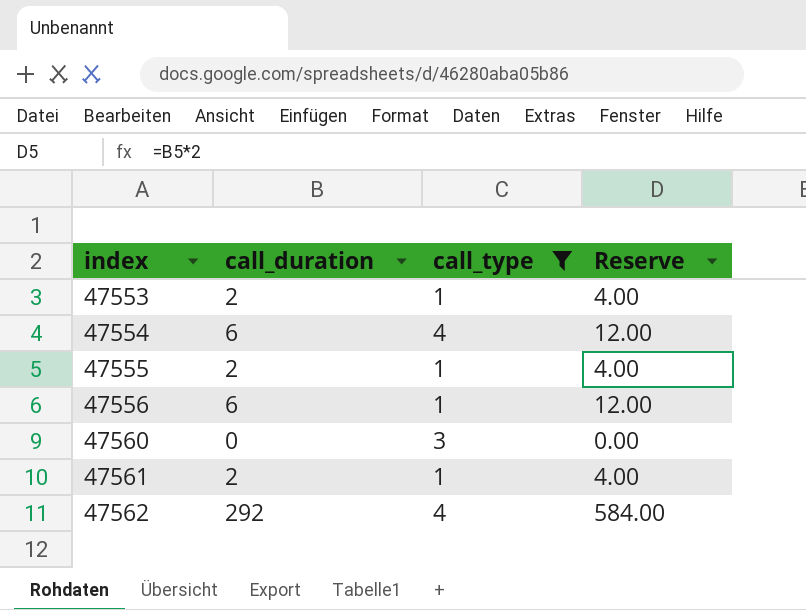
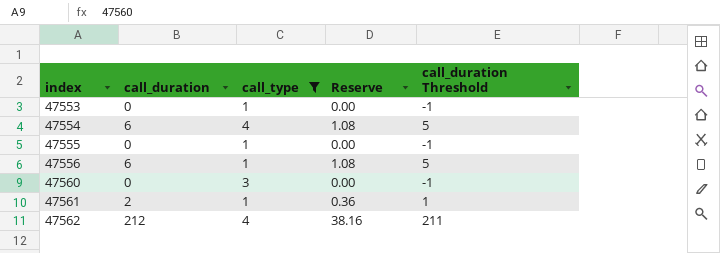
column Reserve | formula: [call_duration] * 2 -> [call_duration] * 0.18
column call_duration Threshold | formula: none -> [call_duration] - 1
47553 | call_duration: 2 -> 0
47555 | call_duration: 2 -> 0
47562 | call_duration: 292 -> 212

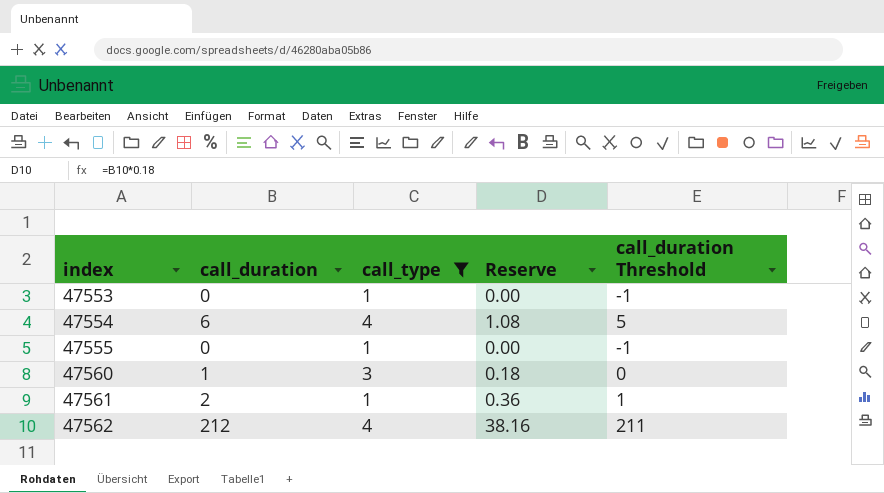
row 47556: 6 | 1 | 1.08 | 5 -> none
47560 | call_duration: 0 -> 1
47560 | Reserve: 0.00 -> 0.18
47560 | call_duration Threshold: -1 -> 0

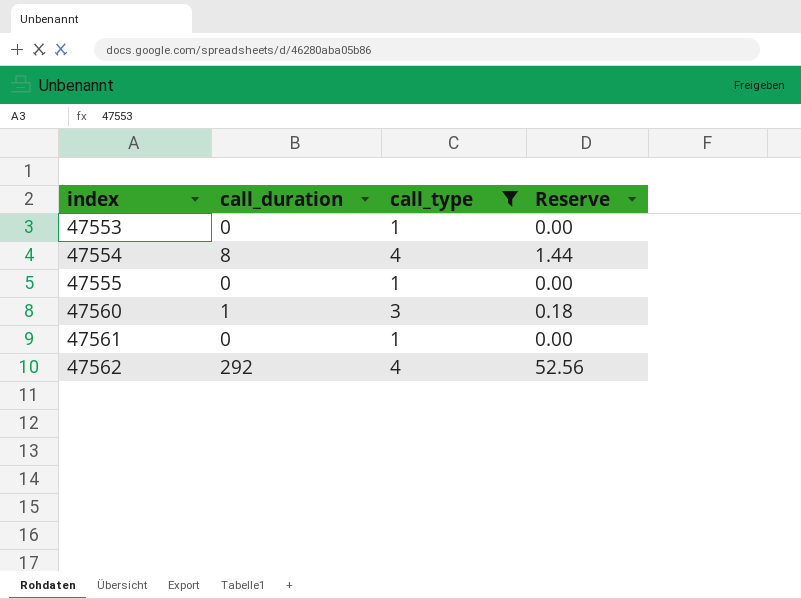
column call_duration Threshold | formula: [call_duration] - 1 -> none
47554 | call_duration: 6 -> 8
47554 | Reserve: 1.08 -> 1.44
47561 | call_duration: 2 -> 0
47561 | Reserve: 0.36 -> 0.00
47562 | call_duration: 212 -> 292
47562 | Reserve: 38.16 -> 52.56

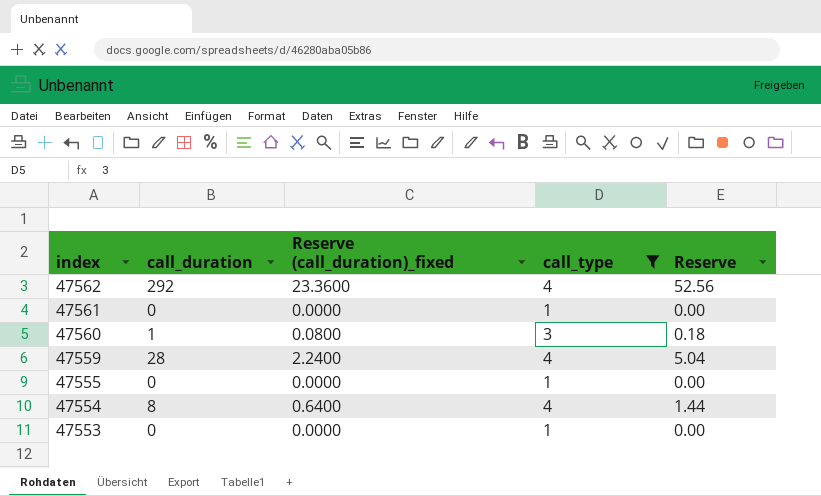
row order: index ascending -> index descending
column Reserve (call_duration)_fixed | formula: none -> [call_duration] * 0.08
row 47559: none -> 28 | 2.2400 | 4 | 5.04

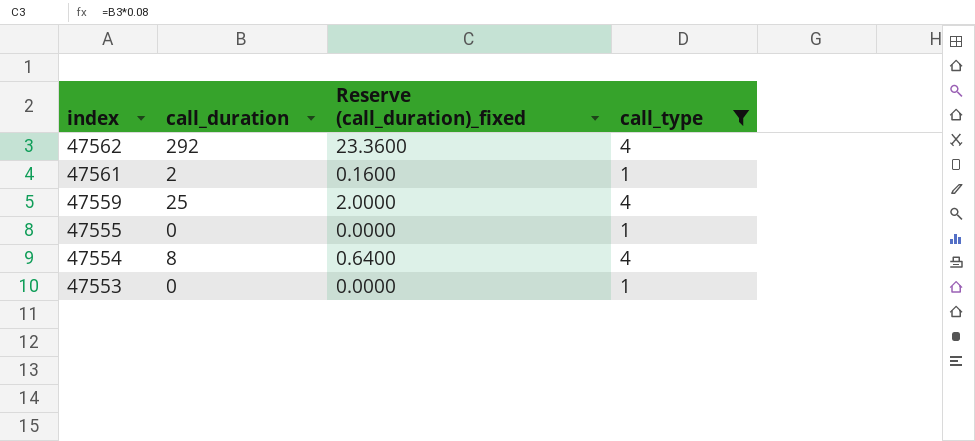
column Reserve | formula: [call_duration] * 0.18 -> none
row 47560: 1 | 0.0800 | 3 | 0.18 -> none
47561 | call_duration: 0 -> 2
47561 | Reserve (call_duration)_fixed: 0.0000 -> 0.1600
47559 | call_duration: 28 -> 25
47559 | Reserve (call_duration)_fixed: 2.2400 -> 2.0000

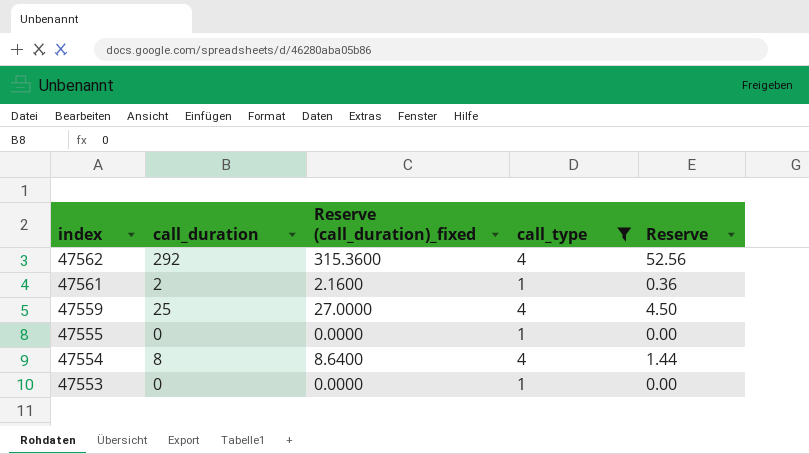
column Reserve (call_duration)_fixed | formula: [call_duration] * 0.08 -> [call_duration] * 1.08
column Reserve | formula: none -> [call_duration] * 0.18

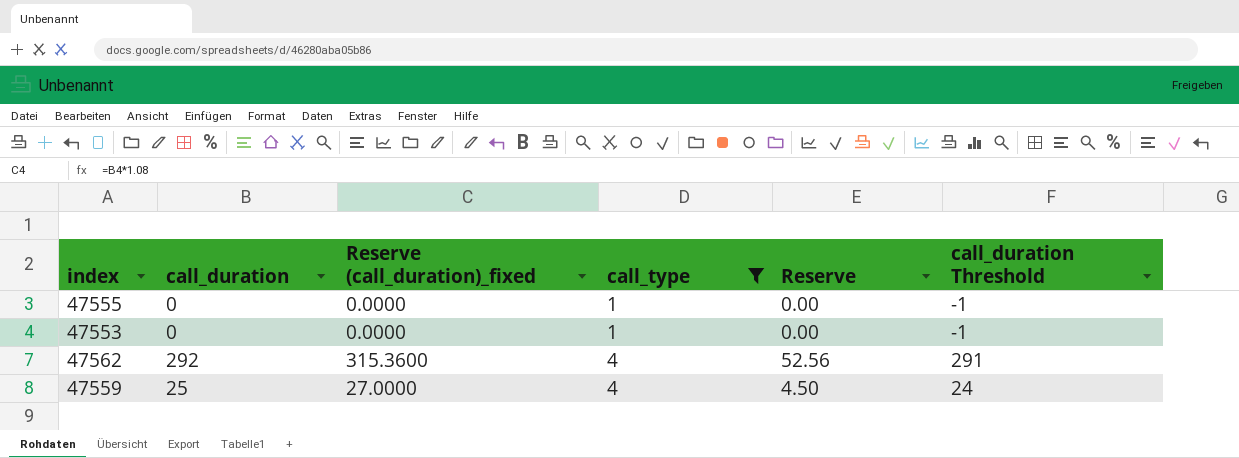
row order: index descending -> call_type ascending
column call_duration Threshold | formula: none -> [call_duration] - 1
row 47561: 2 | 2.1600 | 1 | 0.36 -> none
row 47554: 8 | 8.6400 | 4 | 1.44 -> none

